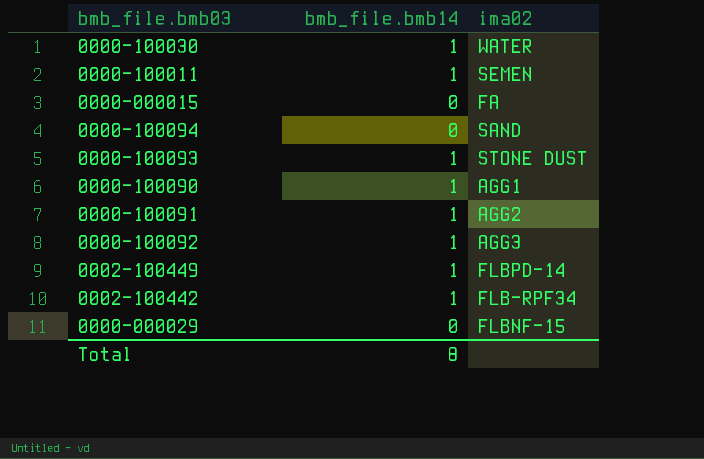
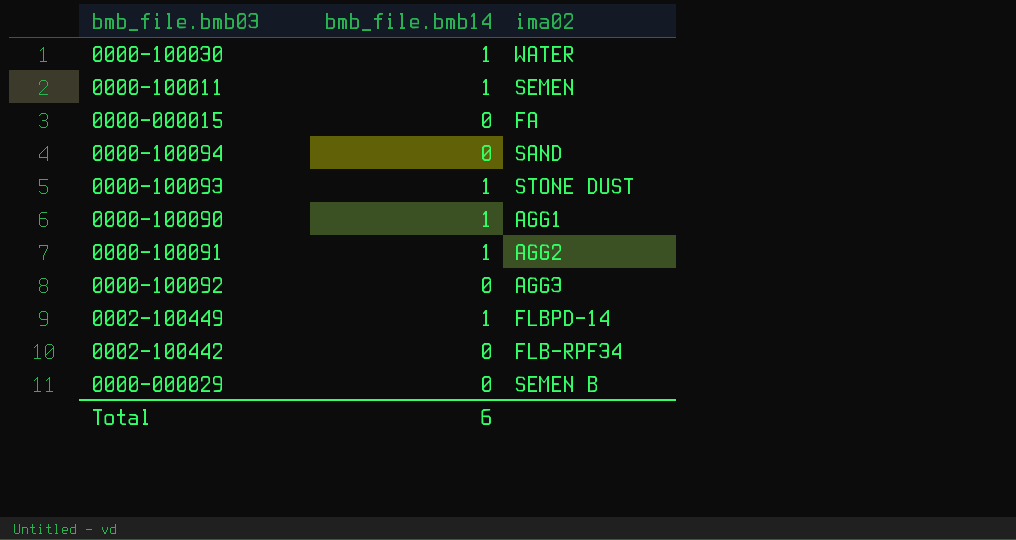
0000-100092 | bmb_file.bmb14: 1 -> 0
0002-100442 | bmb_file.bmb14: 1 -> 0
0000-000029 | ima02: FLBNF-15 -> SEMEN B
Total | bmb_file.bmb14: 8 -> 6

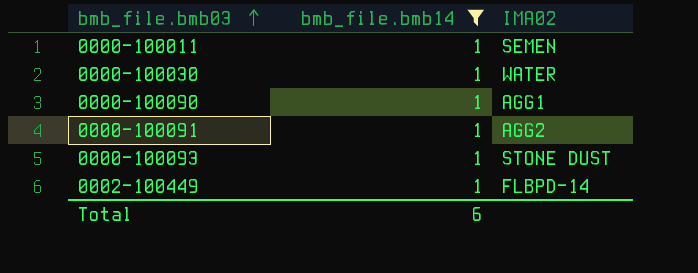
filter: none -> bmb_file.bmb14 = 1
row order: none -> bmb_file.bmb03 ascending
column name: ima02 -> IMA02

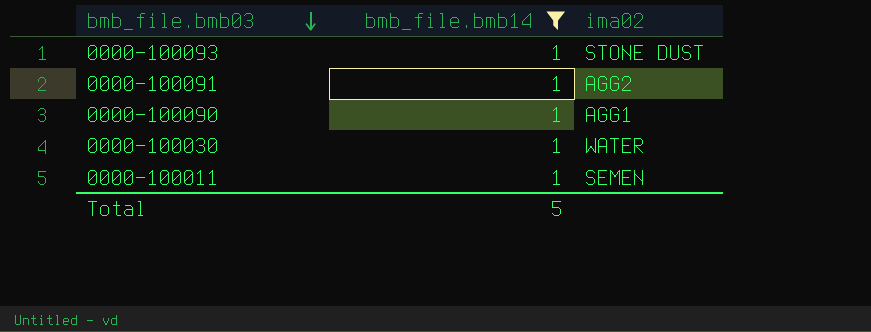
row order: bmb_file.bmb03 ascending -> bmb_file.bmb03 descending
column name: IMA02 -> ima02
row 0002-100449: 1 | FLBPD-14 -> none
Total | bmb_file.bmb14: 6 -> 5

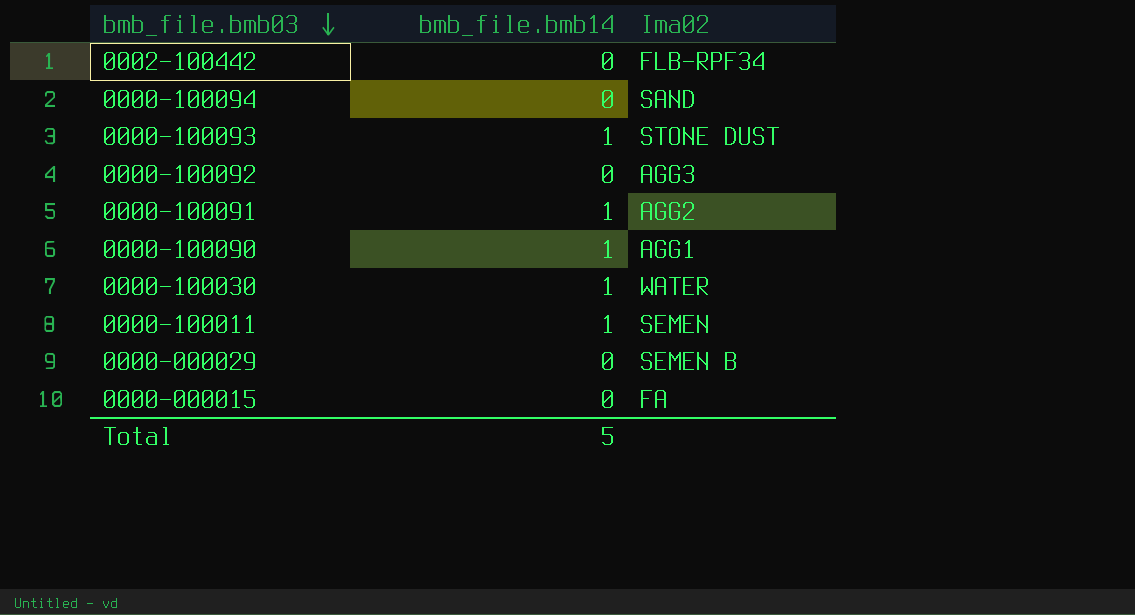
filter: bmb_file.bmb14 = 1 -> none
column name: ima02 -> Ima02

